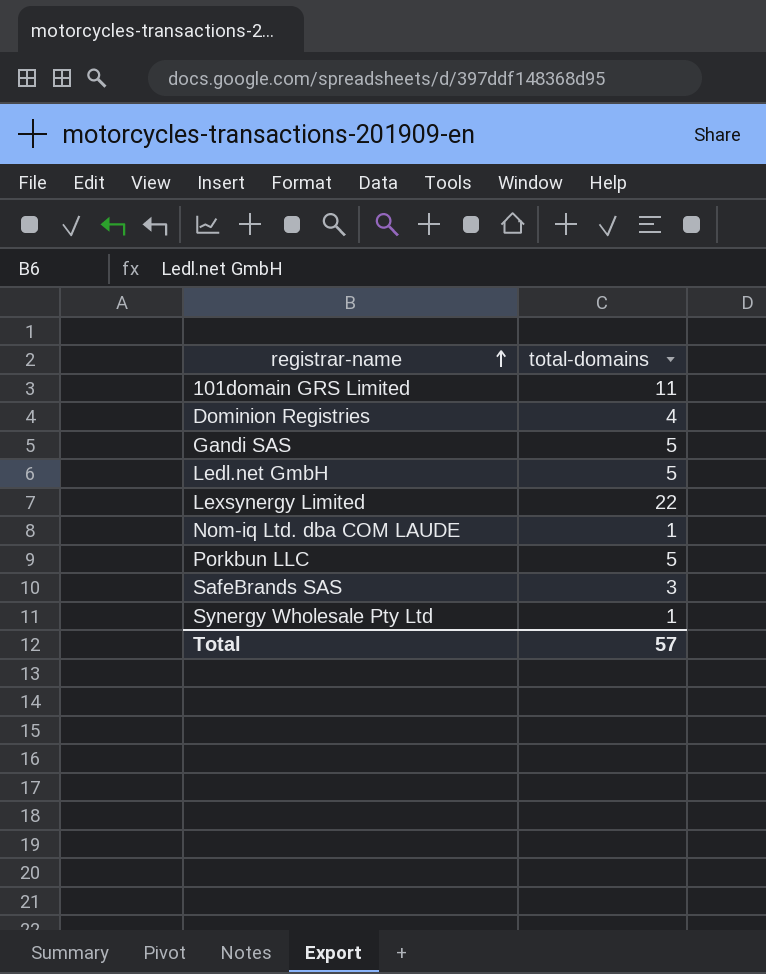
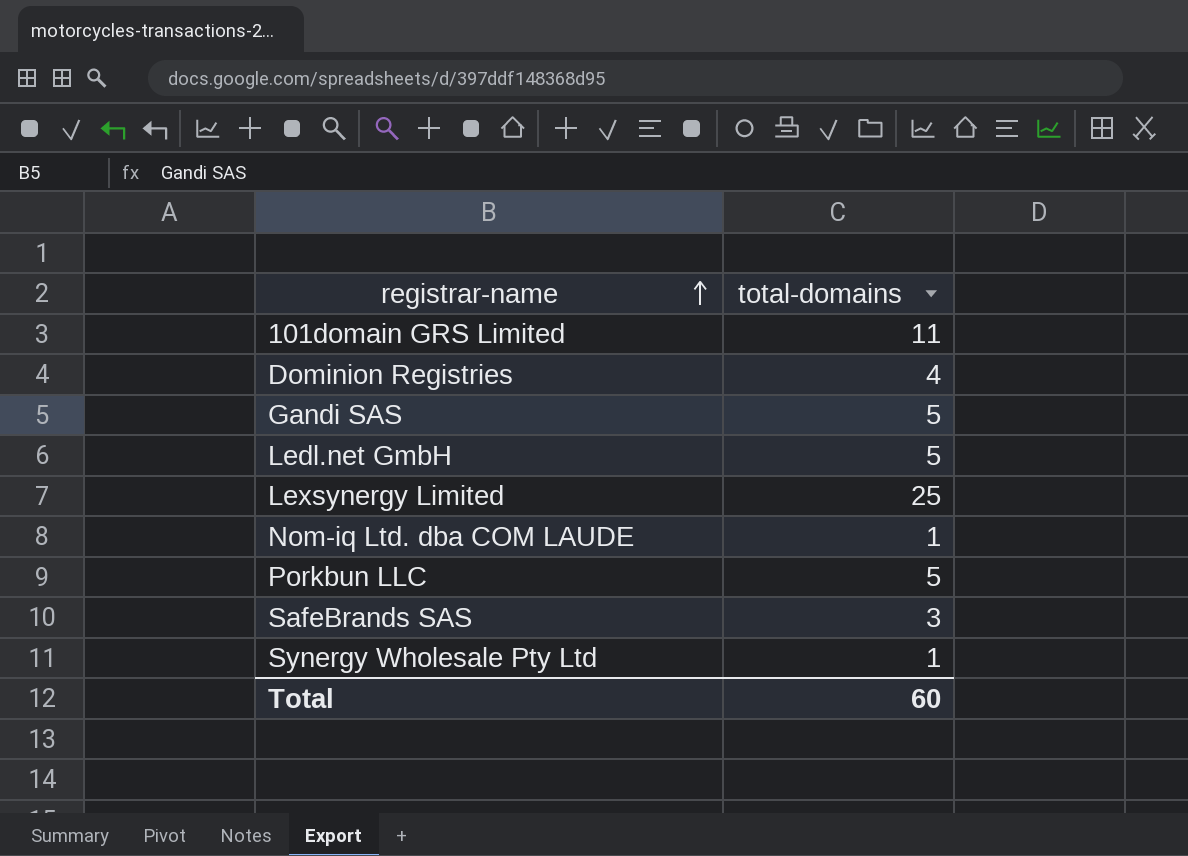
Lexsynergy Limited | total-domains: 22 -> 25
Total | total-domains: 57 -> 60

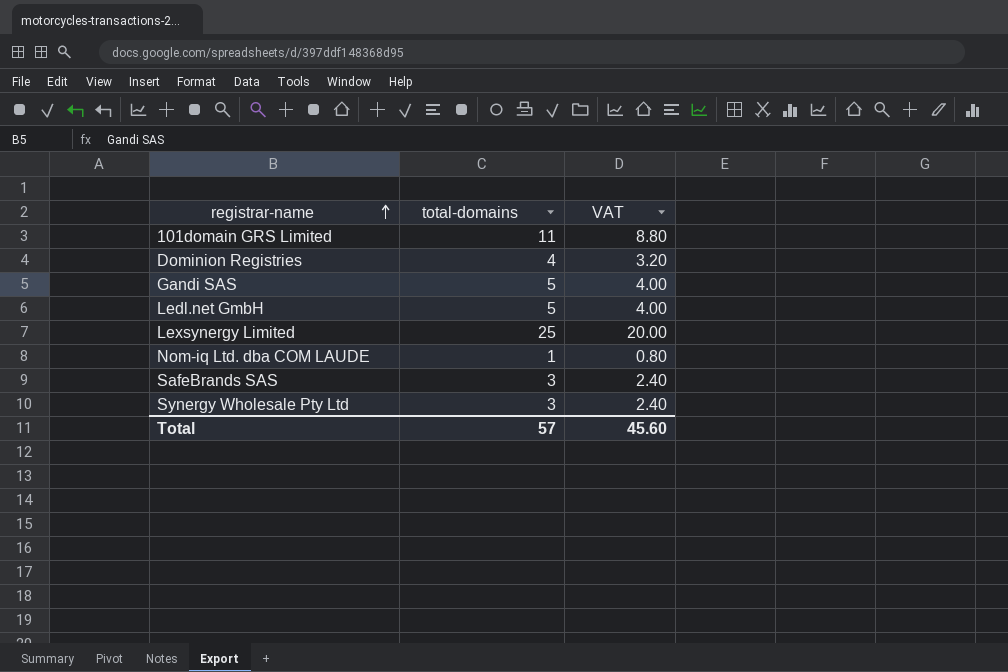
column VAT | formula: none -> [total-domains] * 0.8
row Porkbun LLC: 5 -> none
Synergy Wholesale Pty Ltd | total-domains: 1 -> 3
Total | total-domains: 60 -> 57

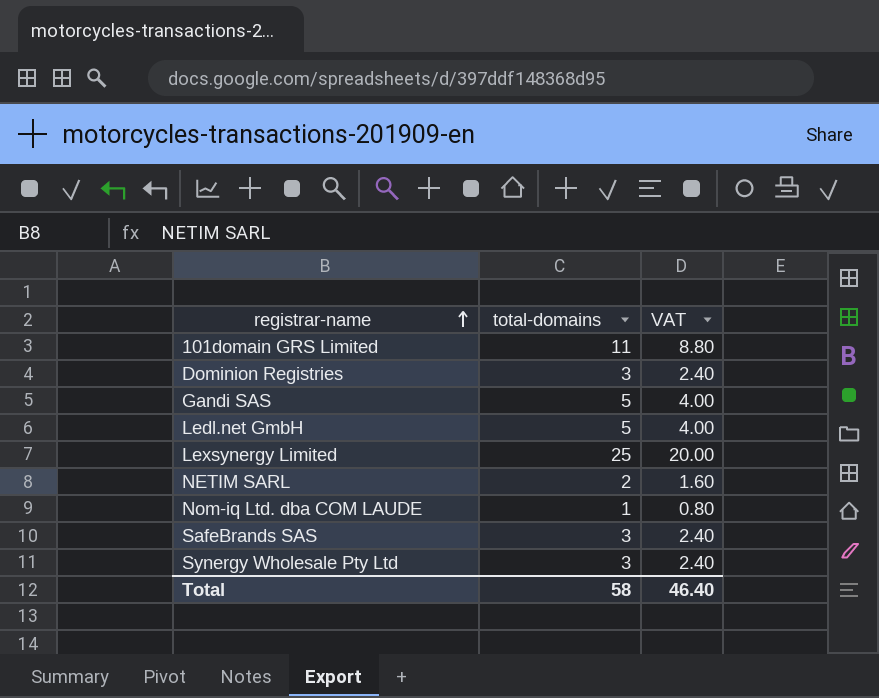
Dominion Registries | total-domains: 4 -> 3
Dominion Registries | VAT: 3.20 -> 2.40
row NETIM SARL: none -> 2 | 1.60
Total | total-domains: 57 -> 58
Total | VAT: 45.60 -> 46.40

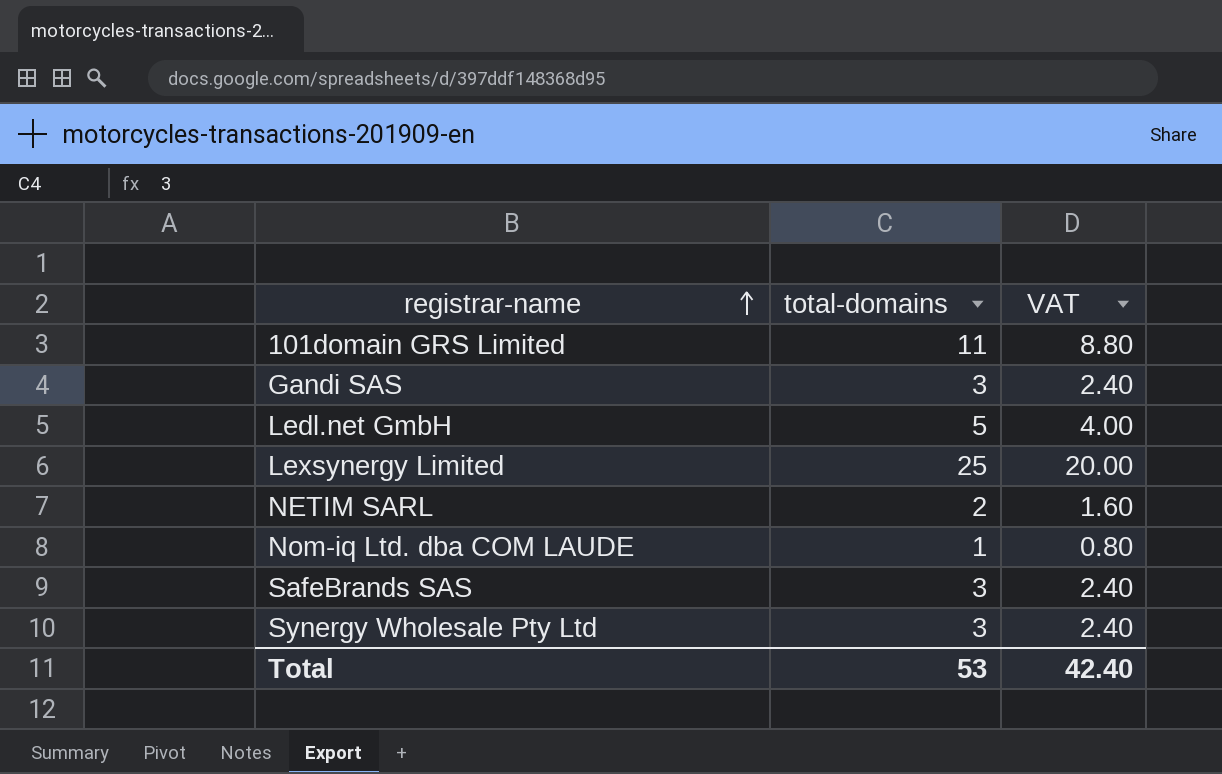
row Dominion Registries: 3 | 2.40 -> none
Gandi SAS | total-domains: 5 -> 3
Gandi SAS | VAT: 4.00 -> 2.40
Total | total-domains: 58 -> 53
Total | VAT: 46.40 -> 42.40

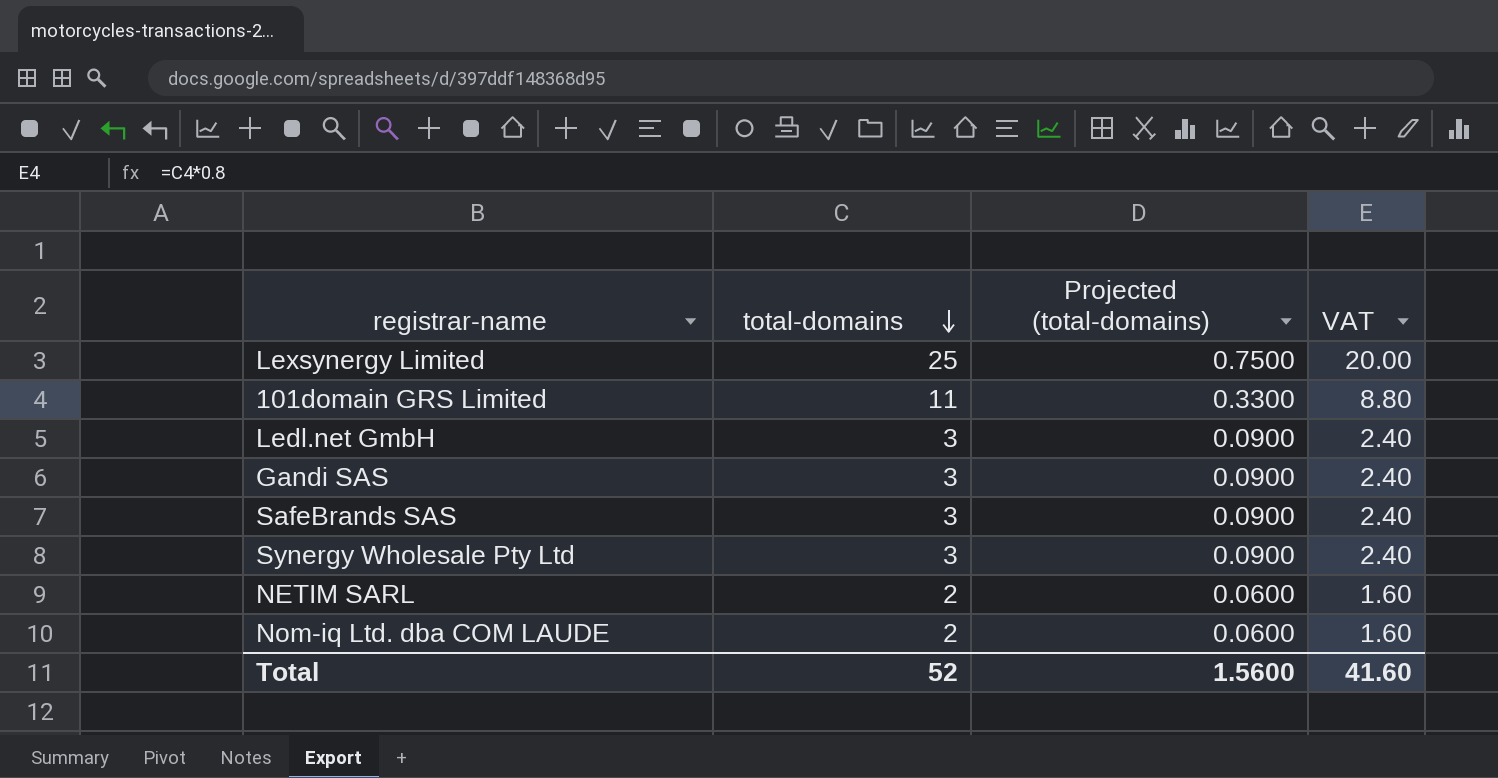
row order: registrar-name ascending -> total-domains descending
column Projected (total-domains) | formula: none -> [total-domains] * 0.03
Ledl.net GmbH | total-domains: 5 -> 3
Ledl.net GmbH | VAT: 4.00 -> 2.40
Nom-iq Ltd. dba COM LAUDE | total-domains: 1 -> 2
Nom-iq Ltd. dba COM LAUDE | VAT: 0.80 -> 1.60
Total | total-domains: 53 -> 52
Total | VAT: 42.40 -> 41.60

